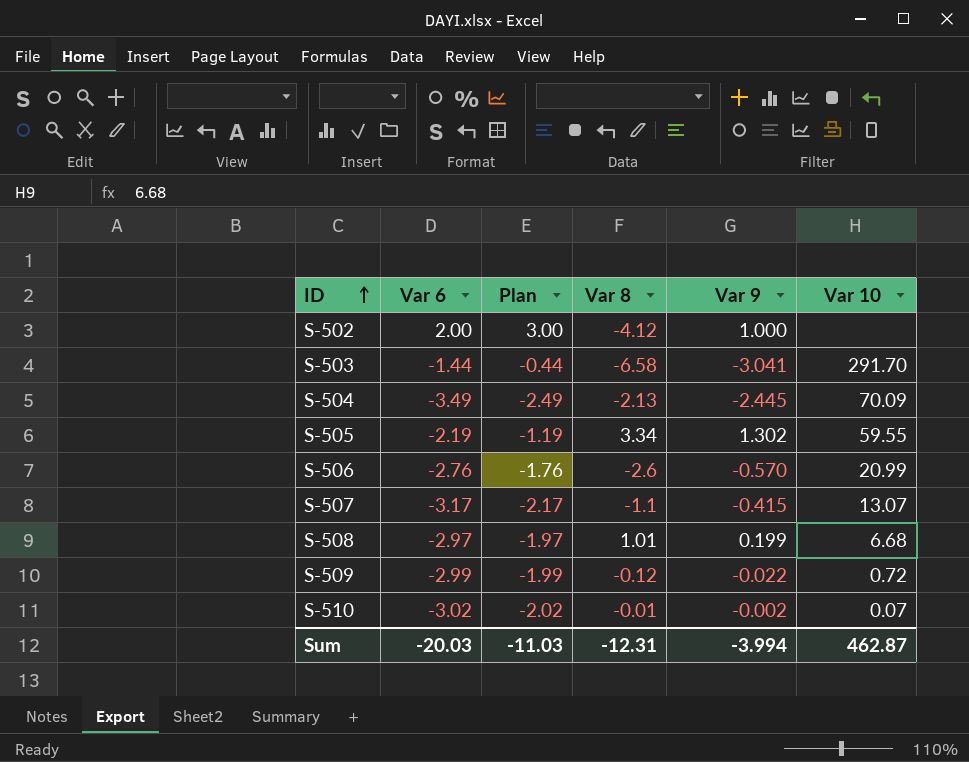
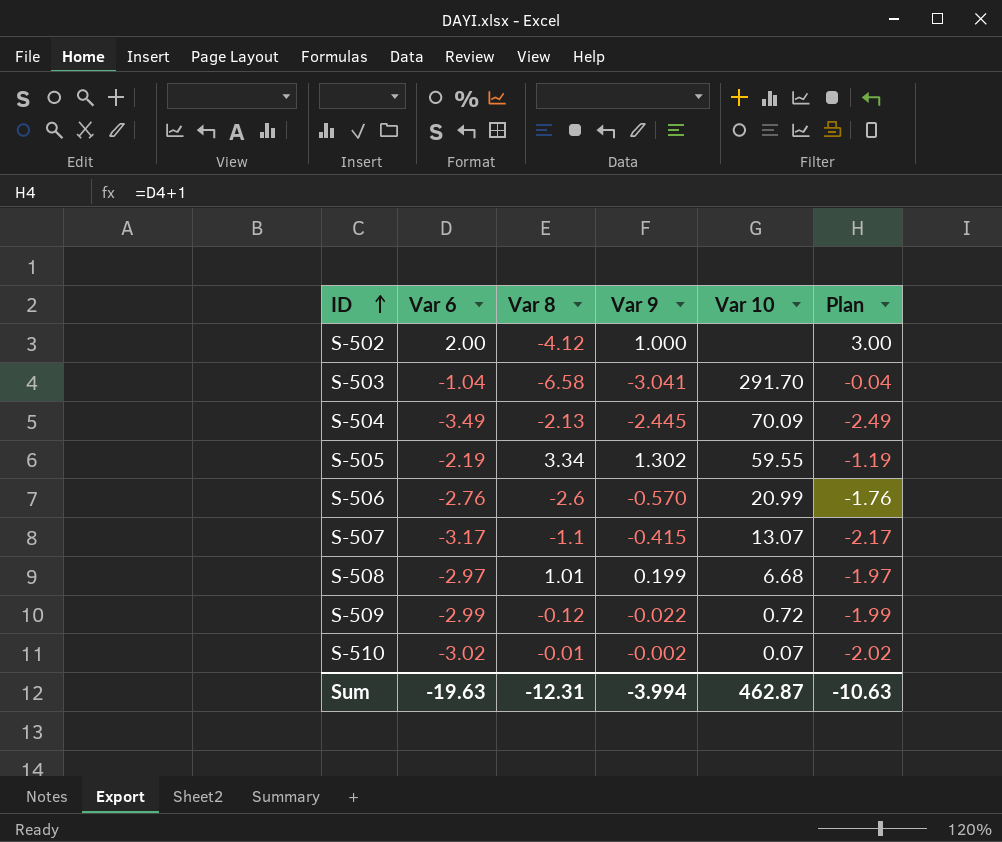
column Plan | position: 3 -> 6
S-503 | Var 6: -1.44 -> -1.04
S-503 | Plan: -0.44 -> -0.04
Sum | Var 6: -20.03 -> -19.63
Sum | Plan: -11.03 -> -10.63

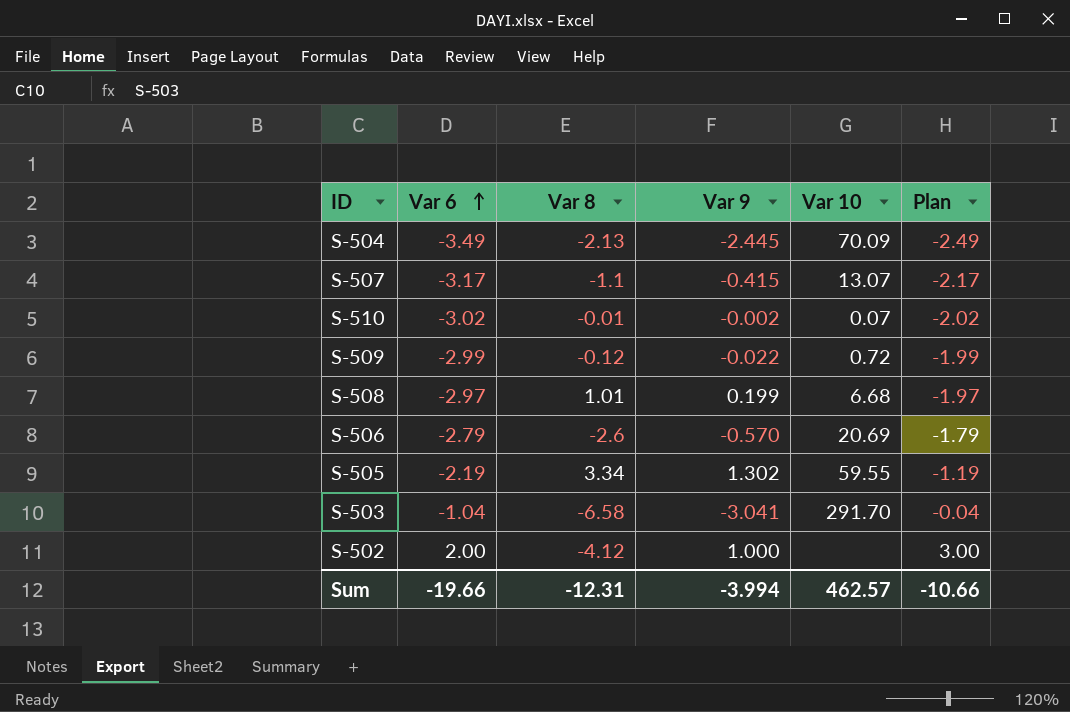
row order: ID ascending -> Var 6 ascending
S-506 | Var 6: -2.76 -> -2.79
S-506 | Var 10: 20.99 -> 20.69
S-506 | Plan: -1.76 -> -1.79
Sum | Var 6: -19.63 -> -19.66
Sum | Var 10: 462.87 -> 462.57
Sum | Plan: -10.63 -> -10.66

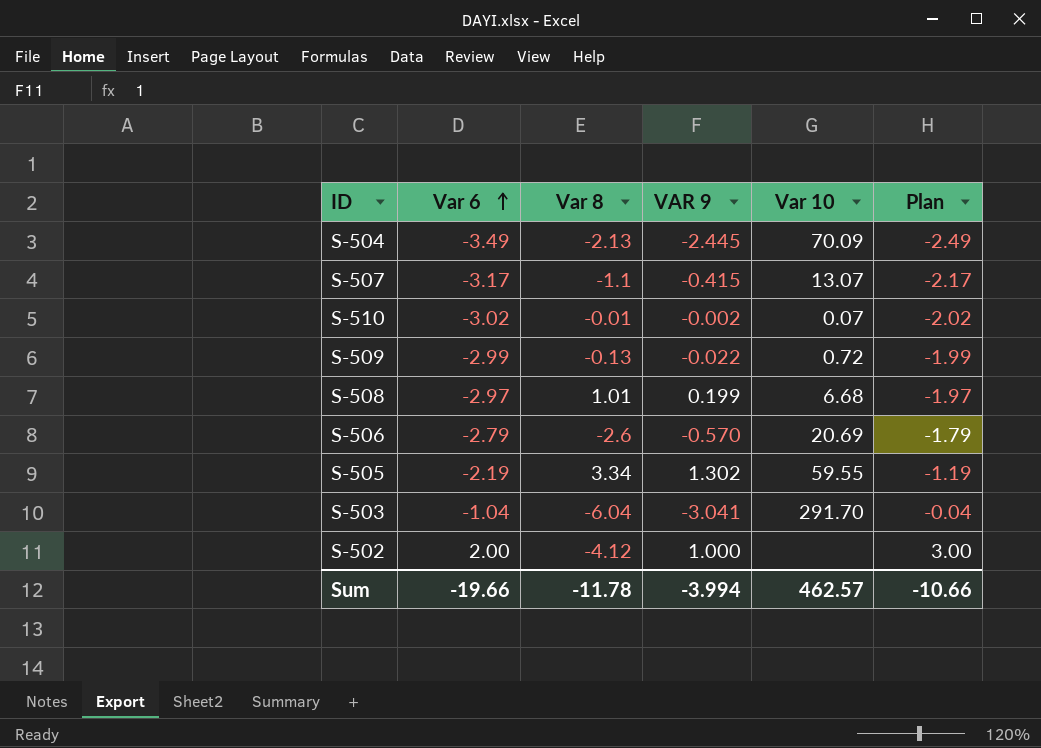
column name: Var 9 -> VAR 9
S-509 | Var 8: -0.12 -> -0.13
S-503 | Var 8: -6.58 -> -6.04
Sum | Var 8: -12.31 -> -11.78

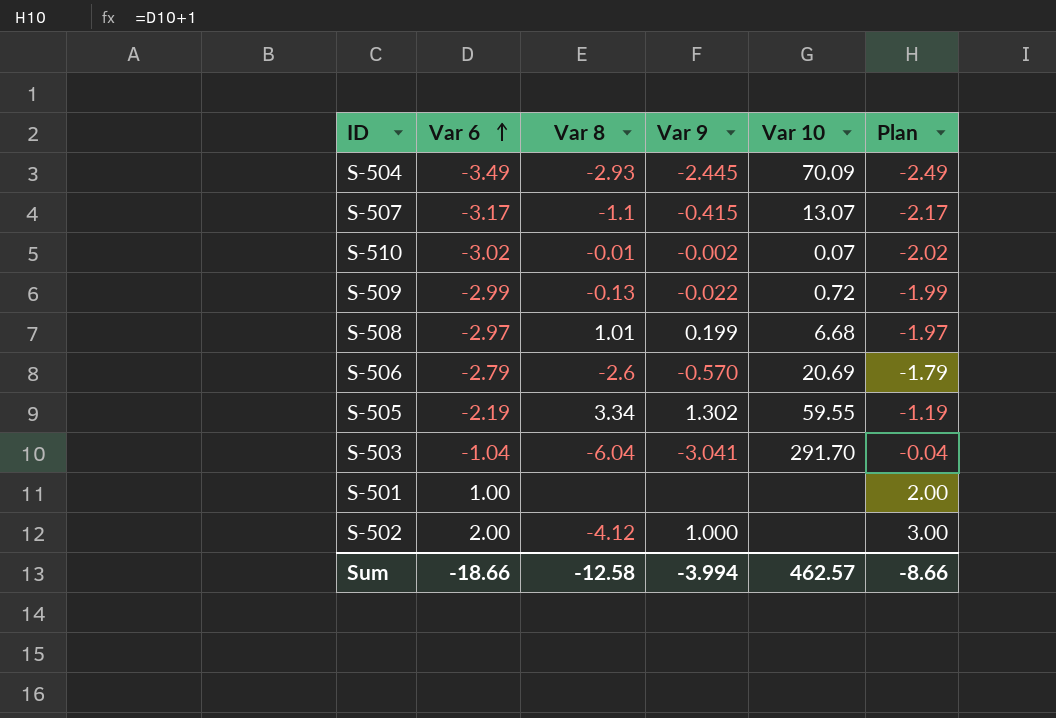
column name: VAR 9 -> Var 9
S-504 | Var 8: -2.13 -> -2.93
row S-501: none -> 1.00 | none | none | none | 2.00
Sum | Var 6: -19.66 -> -18.66
Sum | Var 8: -11.78 -> -12.58
Sum | Plan: -10.66 -> -8.66

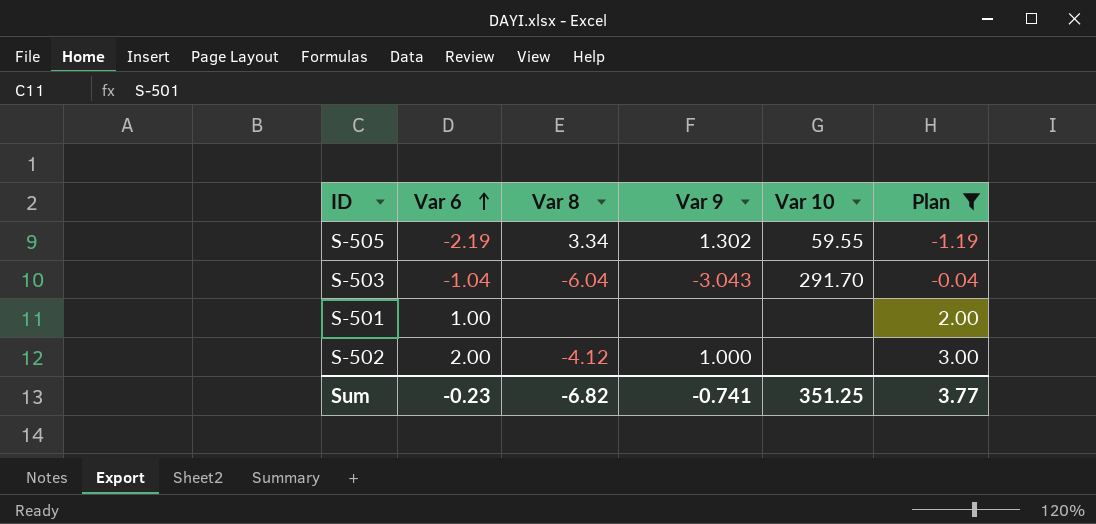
filter: none -> Plan >= -1.19
S-503 | Var 9: -3.041 -> -3.043
Sum | Var 6: -18.66 -> -0.23
Sum | Var 8: -12.58 -> -6.82
Sum | Var 9: -3.994 -> -0.741
Sum | Var 10: 462.57 -> 351.25
Sum | Plan: -8.66 -> 3.77

